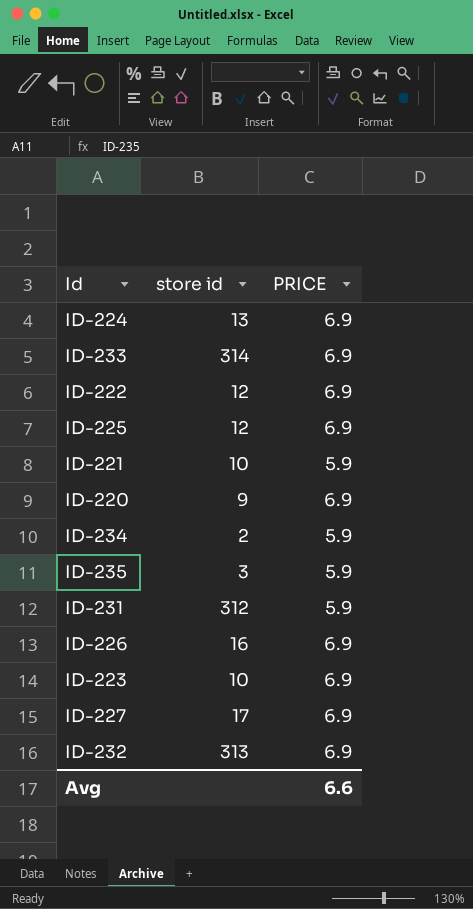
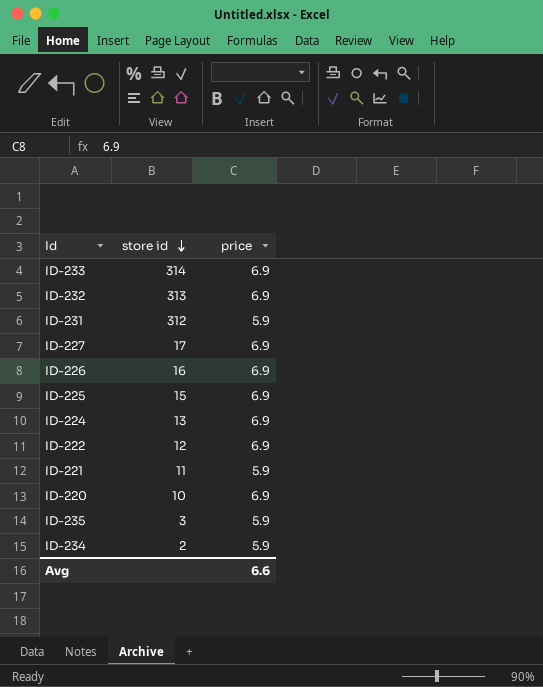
row order: none -> store id descending
column name: PRICE -> price
row ID-223: 10 | 6.9 -> none
ID-225 | store id: 12 -> 15
ID-221 | store id: 10 -> 11
ID-220 | store id: 9 -> 10

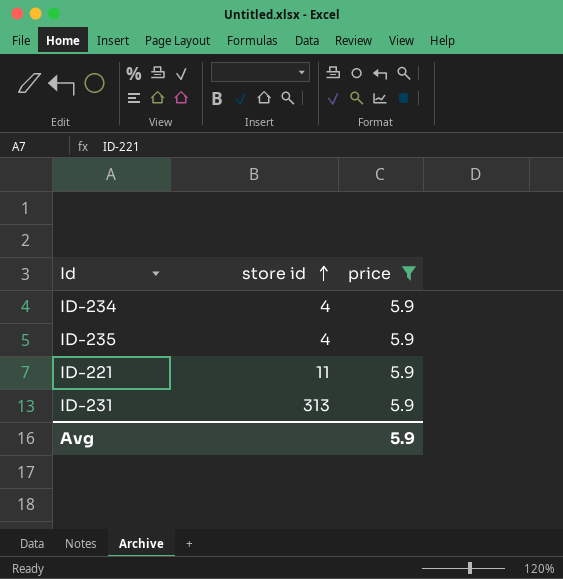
filter: none -> price = 5.9
row order: store id descending -> store id ascending
ID-234 | store id: 2 -> 4
ID-235 | store id: 3 -> 4
ID-231 | store id: 312 -> 313
Avg | price: 6.6 -> 5.9

